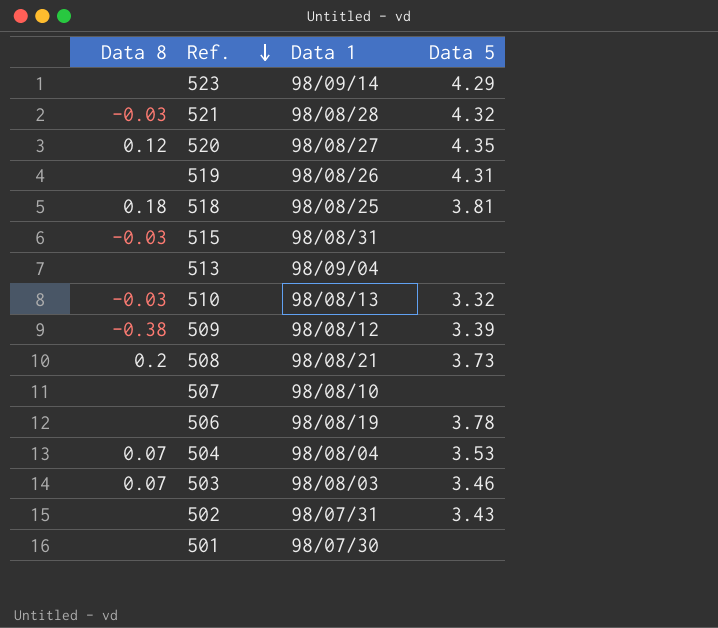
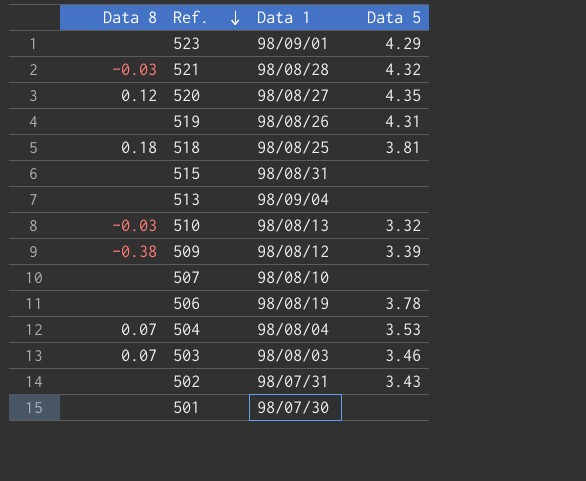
row 508: 0.2 | 98/08/21 | 3.73 -> none
523 | Data 1: 98/09/14 -> 98/09/01
515 | Data 8: -0.03 -> none

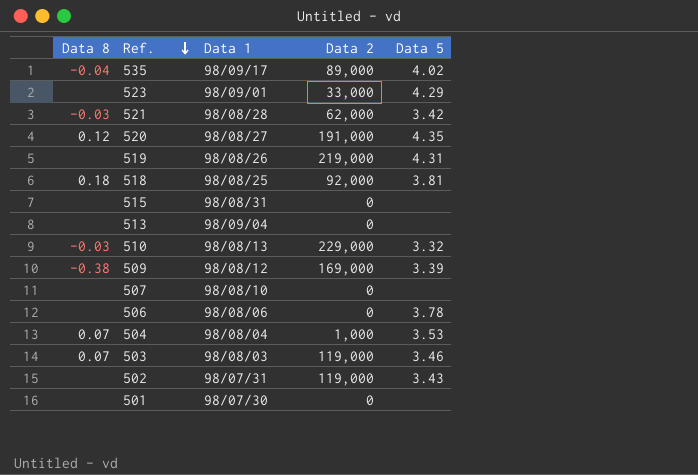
column Data 2 | position: none -> 4
row 535: none -> -0.04 | 98/09/17 | 89,000 | 4.02
521 | Data 5: 4.32 -> 3.42
506 | Data 1: 98/08/19 -> 98/08/06

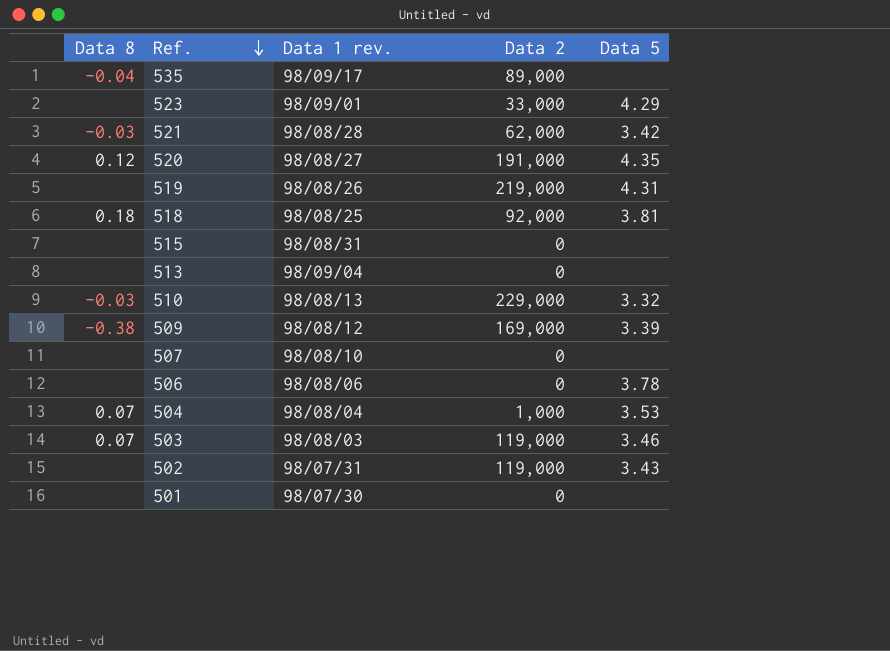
column name: Data 1 -> Data 1 rev.
535 | Data 5: 4.02 -> none

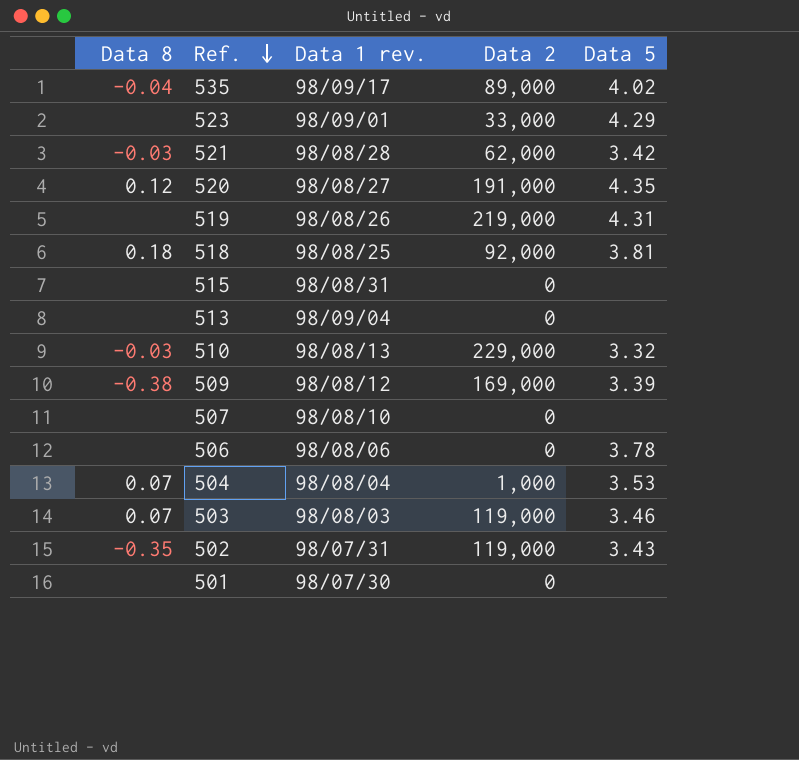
535 | Data 5: none -> 4.02
502 | Data 8: none -> -0.35

